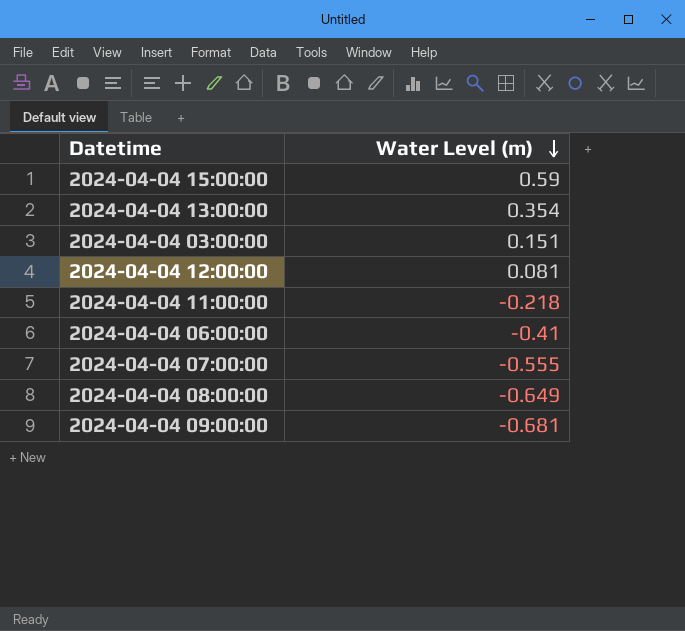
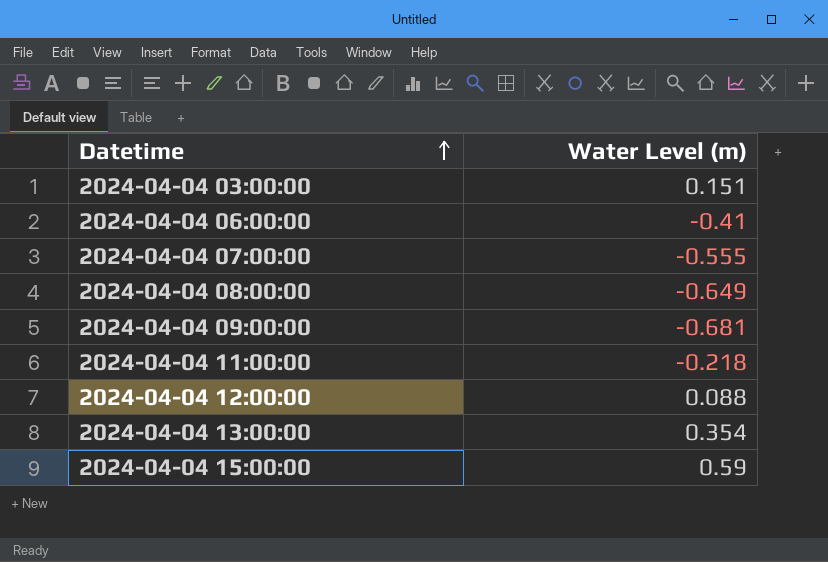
row order: Water Level (m) descending -> Datetime ascending
2024-04-04 12:00:00 | Water Level (m): 0.081 -> 0.088

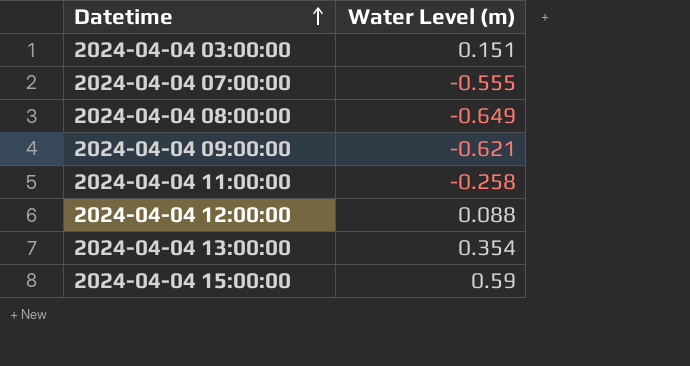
row 2024-04-04 06:00:00: -0.41 -> none
2024-04-04 09:00:00 | Water Level (m): -0.681 -> -0.621
2024-04-04 11:00:00 | Water Level (m): -0.218 -> -0.258

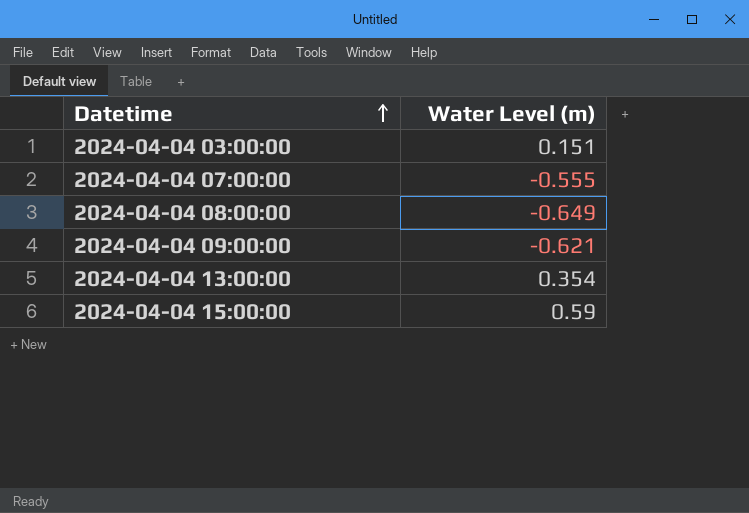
row 2024-04-04 11:00:00: -0.258 -> none
row 2024-04-04 12:00:00: 0.088 -> none

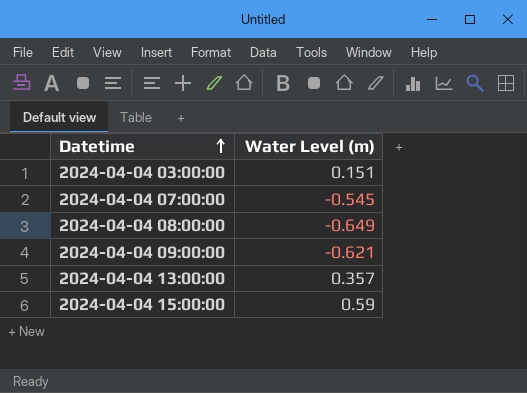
2024-04-04 07:00:00 | Water Level (m): -0.555 -> -0.545
2024-04-04 13:00:00 | Water Level (m): 0.354 -> 0.357

